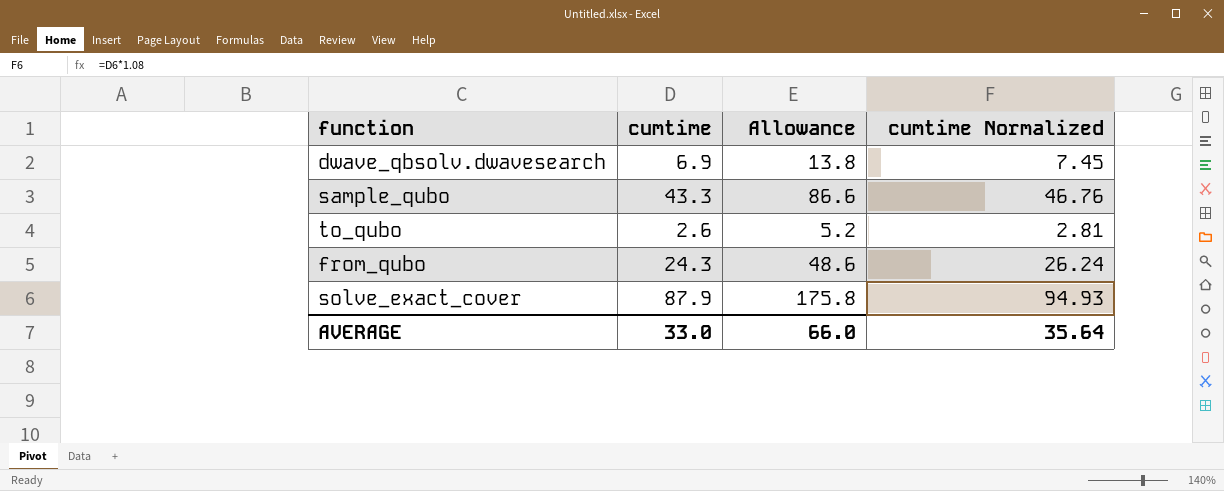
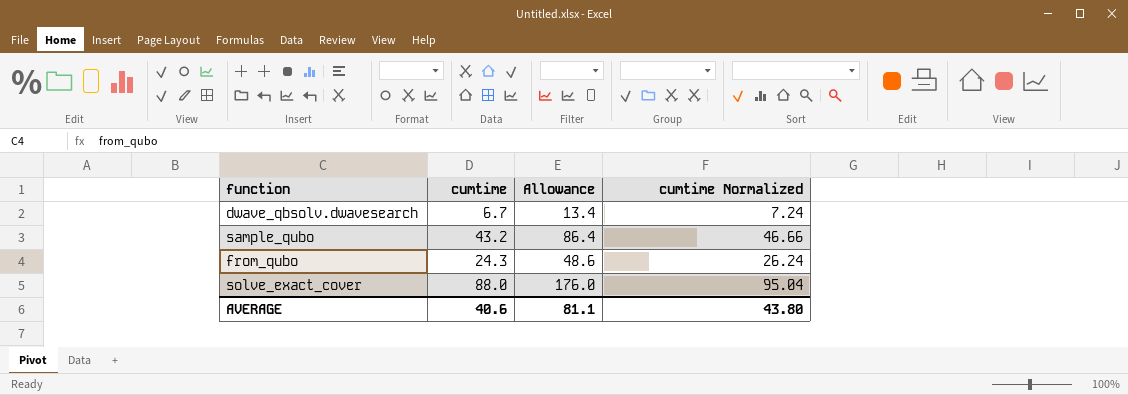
row to_qubo: 2.6 | 5.2 | 2.81 -> none
dwave_qbsolv.dwavesearch | cumtime: 6.9 -> 6.7
dwave_qbsolv.dwavesearch | Allowance: 13.8 -> 13.4
dwave_qbsolv.dwavesearch | cumtime Normalized: 7.45 -> 7.24
sample_qubo | cumtime: 43.3 -> 43.2
sample_qubo | Allowance: 86.6 -> 86.4
sample_qubo | cumtime Normalized: 46.76 -> 46.66
solve_exact_cover | cumtime: 87.9 -> 88.0
solve_exact_cover | Allowance: 175.8 -> 176.0
solve_exact_cover | cumtime Normalized: 94.93 -> 95.04
AVERAGE | cumtime: 33.0 -> 40.6
AVERAGE | Allowance: 66.0 -> 81.1
AVERAGE | cumtime Normalized: 35.64 -> 43.80

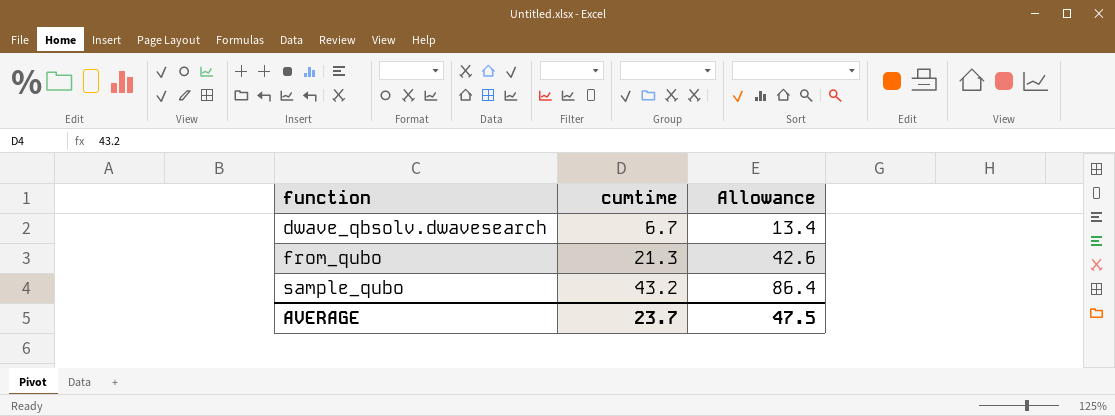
row order: none -> function ascending
column cumtime Normalized | formula: [cumtime] * 1.08 -> none
row solve_exact_cover: 88.0 | 176.0 | 95.04 -> none
from_qubo | cumtime: 24.3 -> 21.3
from_qubo | Allowance: 48.6 -> 42.6
AVERAGE | cumtime: 40.6 -> 23.7
AVERAGE | Allowance: 81.1 -> 47.5

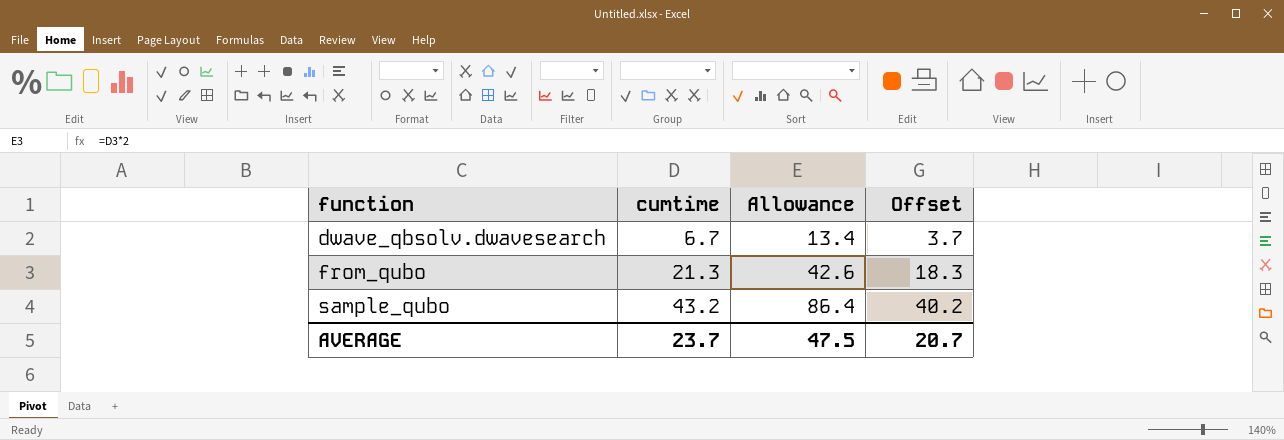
column Offset | formula: none -> [cumtime] - 3

